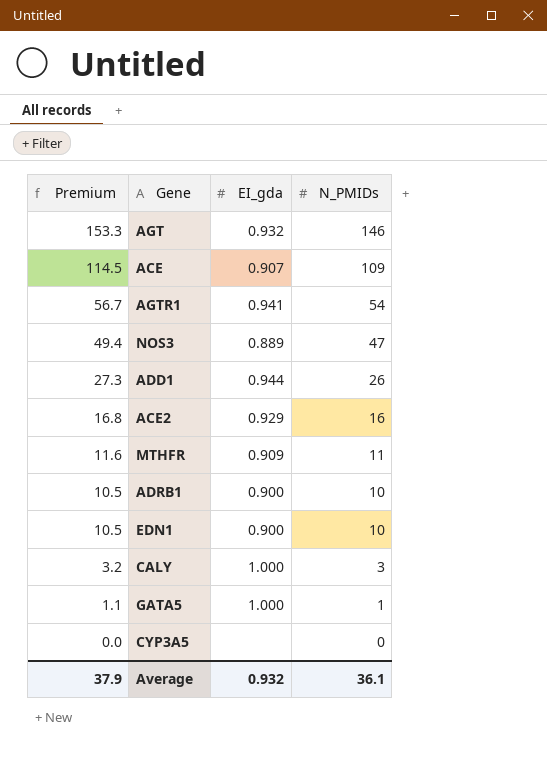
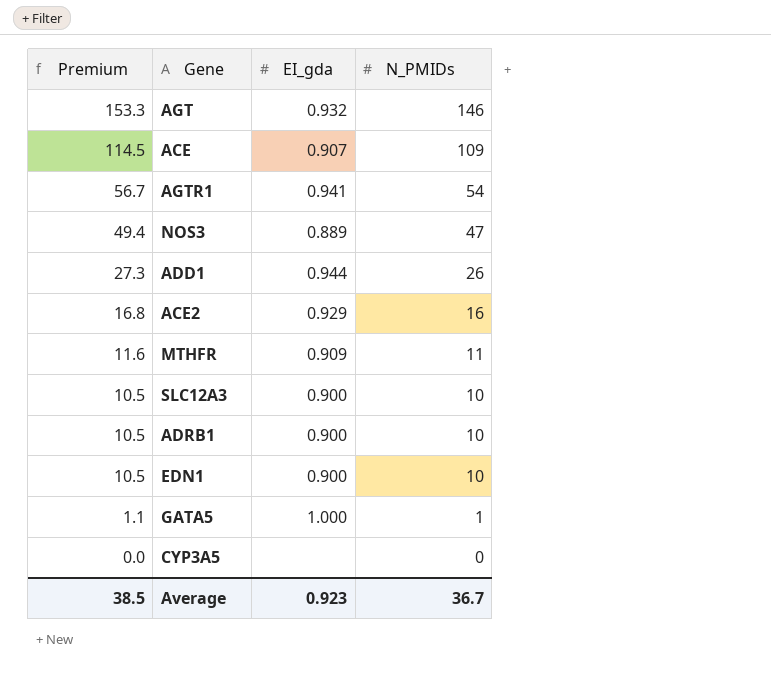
row CALY: 3.2 | 1.000 | 3 -> none
row SLC12A3: none -> 10.5 | 0.900 | 10
Average | Premium: 37.9 -> 38.5
Average | EI_gda: 0.932 -> 0.923
Average | N_PMIDs: 36.1 -> 36.7

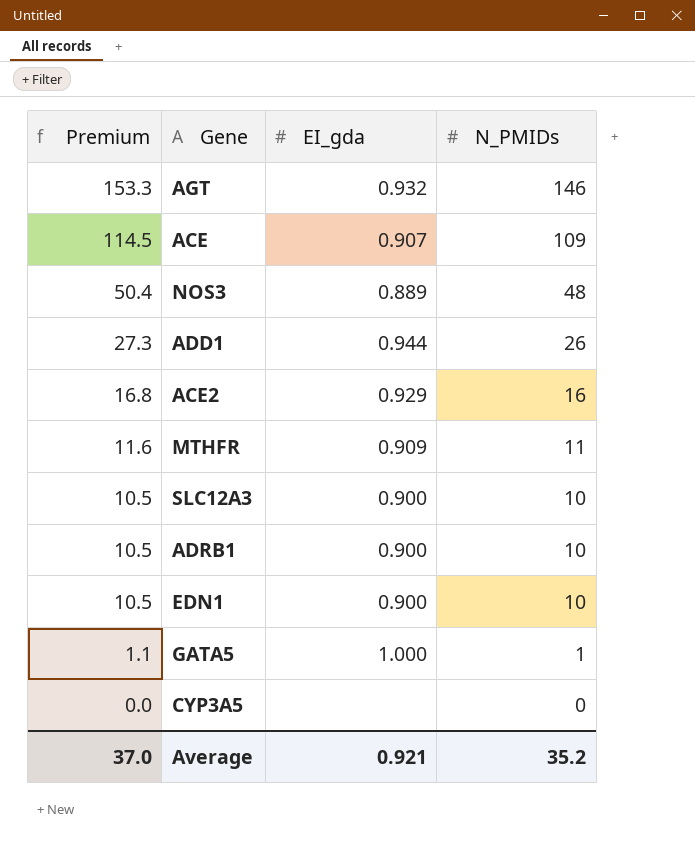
row AGTR1: 56.7 | 0.941 | 54 -> none
NOS3 | Premium: 49.4 -> 50.4
NOS3 | N_PMIDs: 47 -> 48
Average | Premium: 38.5 -> 37.0
Average | EI_gda: 0.923 -> 0.921
Average | N_PMIDs: 36.7 -> 35.2

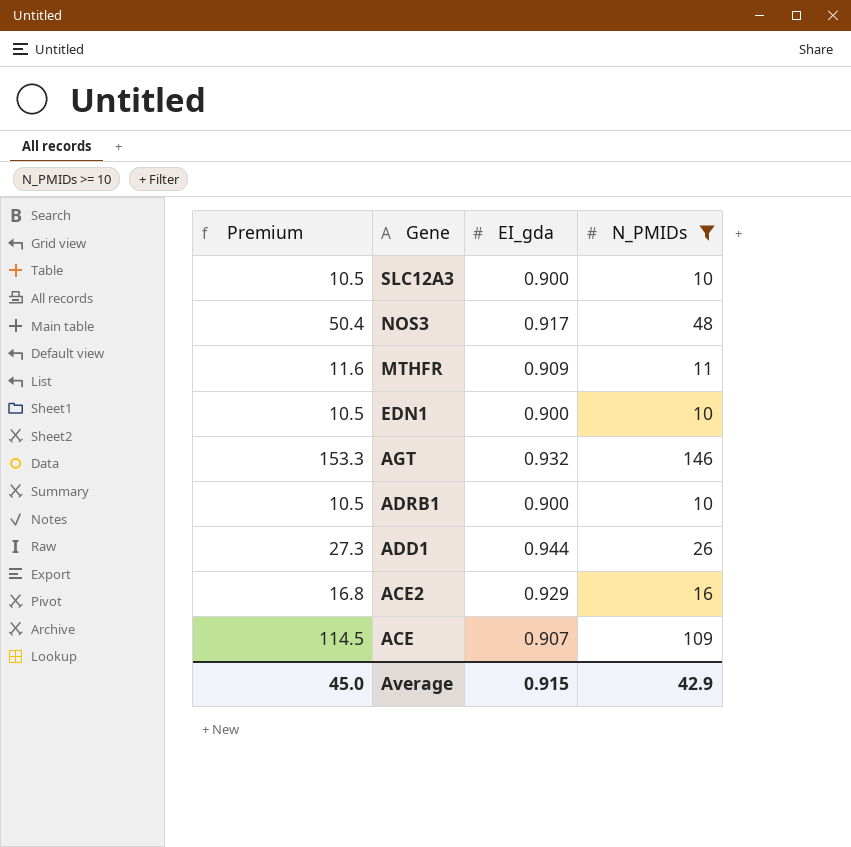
filter: none -> N_PMIDs >= 10
row order: Premium descending -> Gene descending
NOS3 | EI_gda: 0.889 -> 0.917
Average | Premium: 37.0 -> 45.0
Average | EI_gda: 0.921 -> 0.915
Average | N_PMIDs: 35.2 -> 42.9

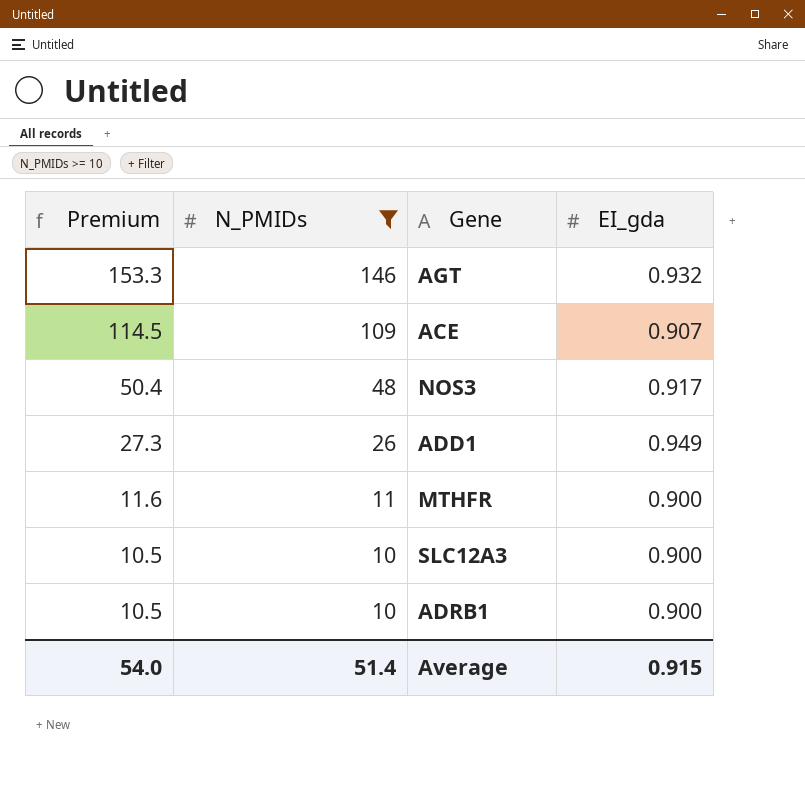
row order: Gene descending -> Premium descending
column N_PMIDs | position: 4 -> 2
row EDN1: 10.5 | 0.900 | 10 -> none
row ACE2: 16.8 | 0.929 | 16 -> none
ADD1 | EI_gda: 0.944 -> 0.949
MTHFR | EI_gda: 0.909 -> 0.900
Average | Premium: 45.0 -> 54.0
Average | N_PMIDs: 42.9 -> 51.4

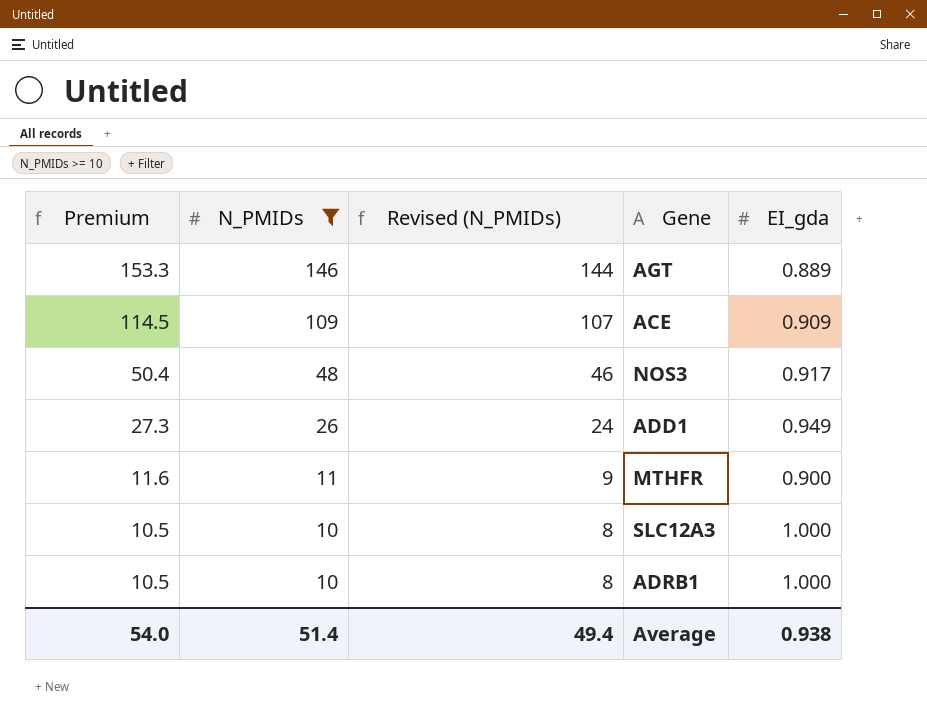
column Revised (N_PMIDs) | formula: none -> [N_PMIDs] - 2
AGT | EI_gda: 0.932 -> 0.889
ACE | EI_gda: 0.907 -> 0.909
SLC12A3 | EI_gda: 0.900 -> 1.000
ADRB1 | EI_gda: 0.900 -> 1.000
Average | EI_gda: 0.915 -> 0.938

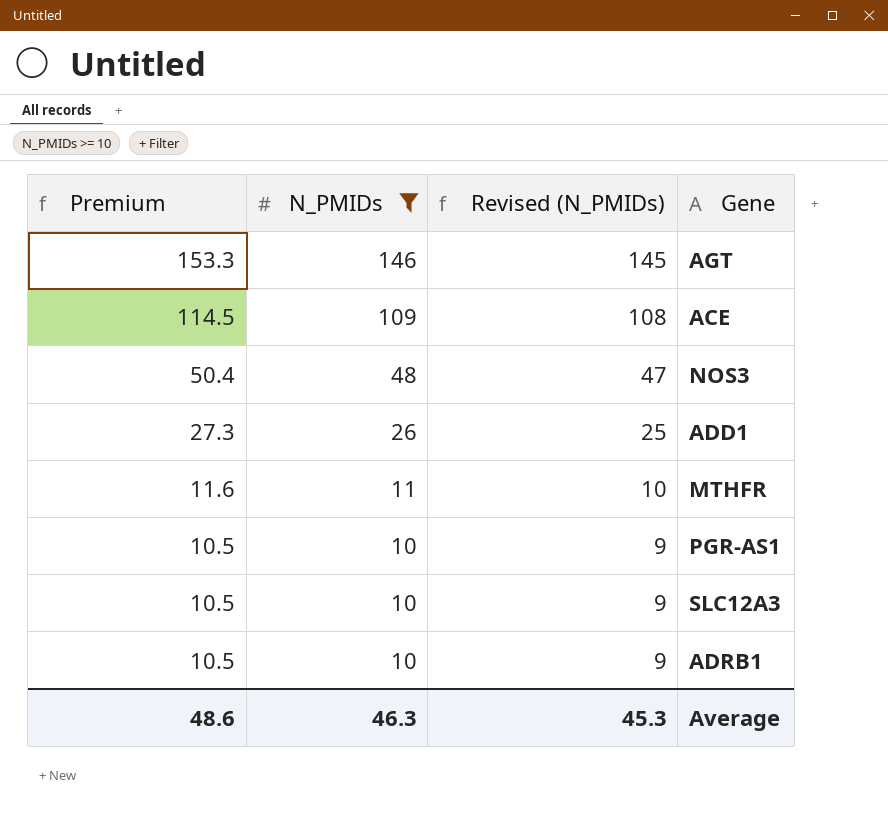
column EI_gda | position: 5 -> none
column Revised (N_PMIDs) | formula: [N_PMIDs] - 2 -> [N_PMIDs] - 1
row PGR-AS1: none -> 10.5 | 10 | 9
Average | Premium: 54.0 -> 48.6
Average | N_PMIDs: 51.4 -> 46.3
Average | Revised (N_PMIDs): 49.4 -> 45.3

